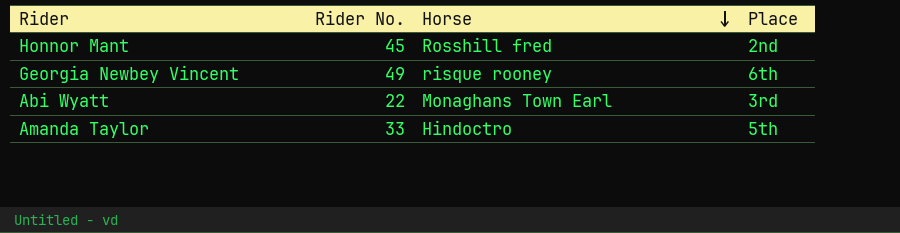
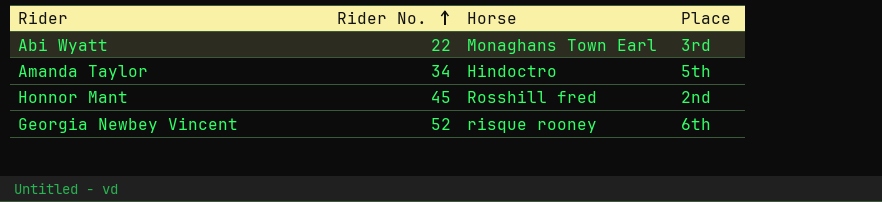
row order: Horse descending -> Rider No. ascending
Amanda Taylor | Rider No.: 33 -> 34
Georgia Newbey Vincent | Rider No.: 49 -> 52

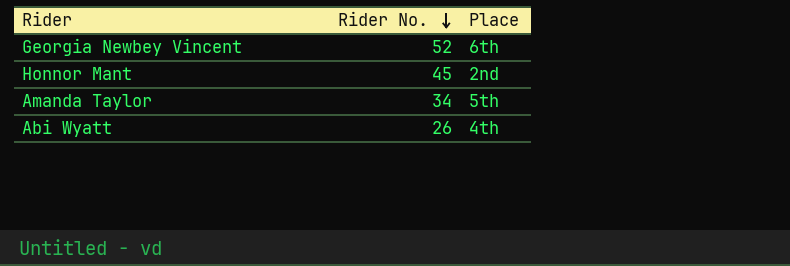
row order: Rider No. ascending -> Rider No. descending
column Horse | position: 3 -> none
Abi Wyatt | Rider No.: 22 -> 26
Abi Wyatt | Place: 3rd -> 4th

